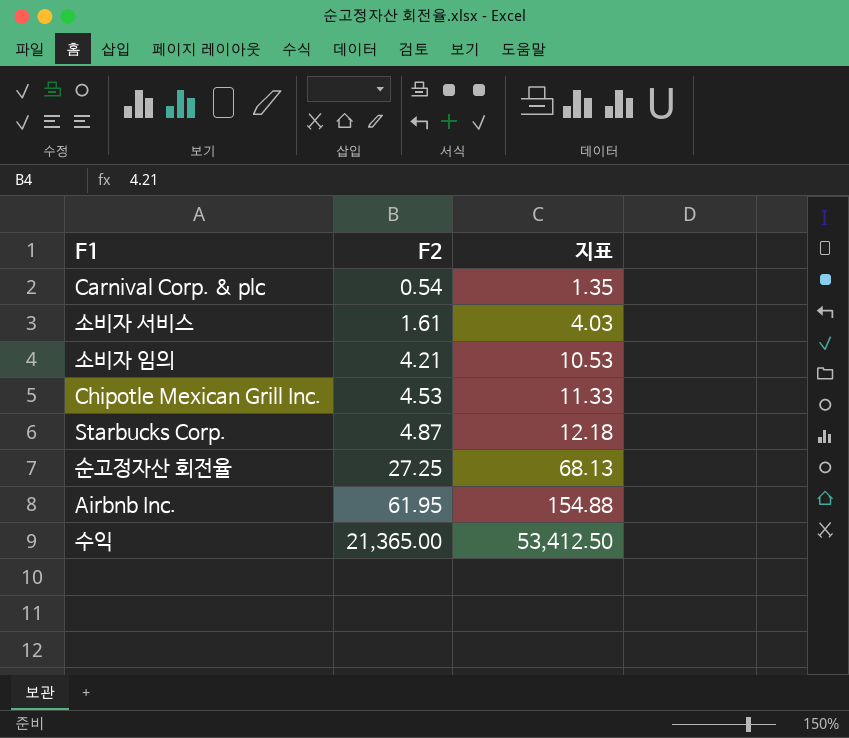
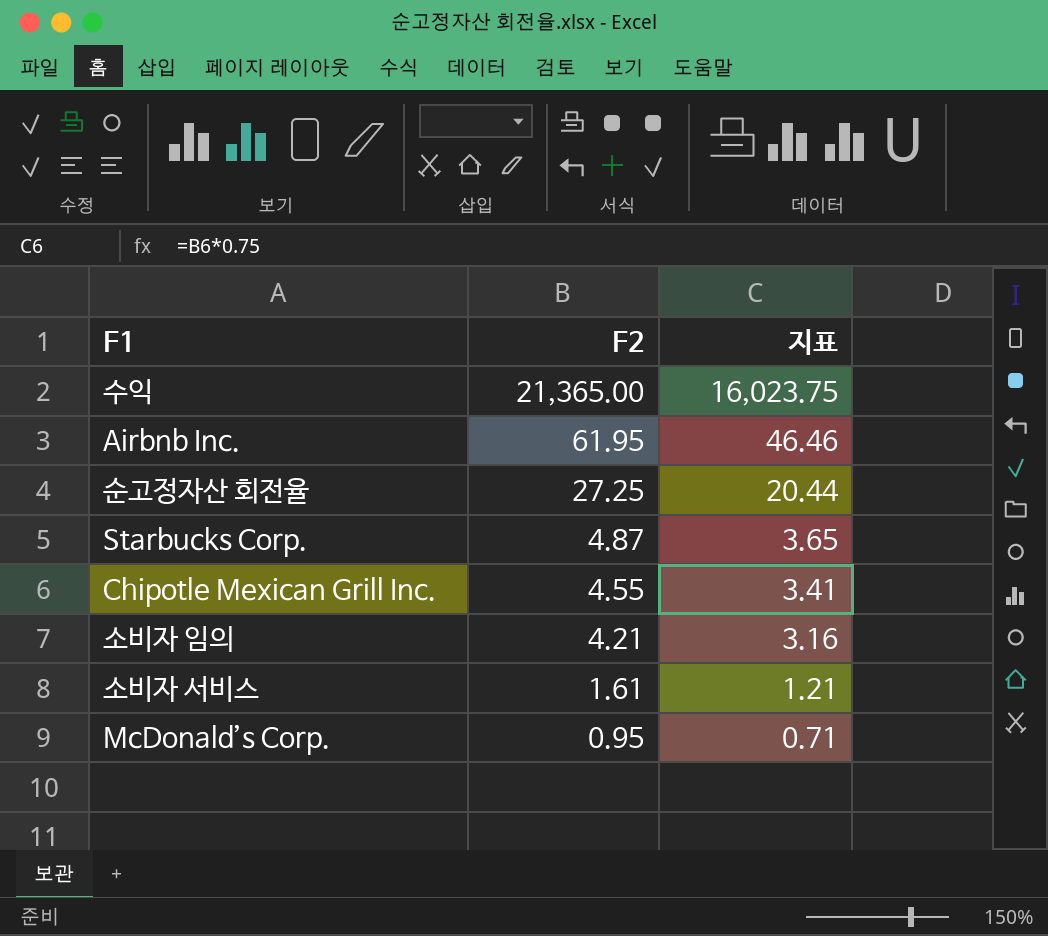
row order: F2 ascending -> F2 descending
column 지표 | formula: [F2] * 2.5 -> [F2] * 0.75
row Carnival Corp. & plc: 0.54 | 1.35 -> none
Chipotle Mexican Grill Inc. | F2: 4.53 -> 4.55
row McDonald’s Corp.: none -> 0.95 | 0.71

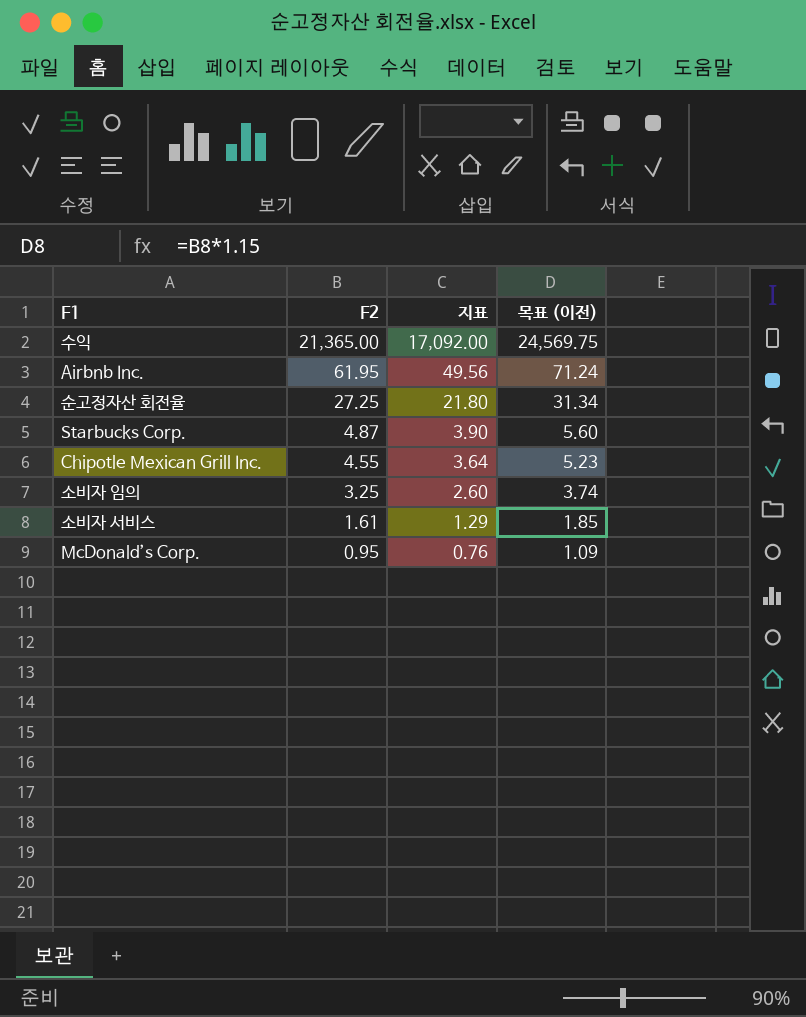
column 지표 | formula: [F2] * 0.75 -> [F2] * 0.8
column 목표 (이전) | formula: none -> [F2] * 1.15
소비자 임의 | F2: 4.21 -> 3.25

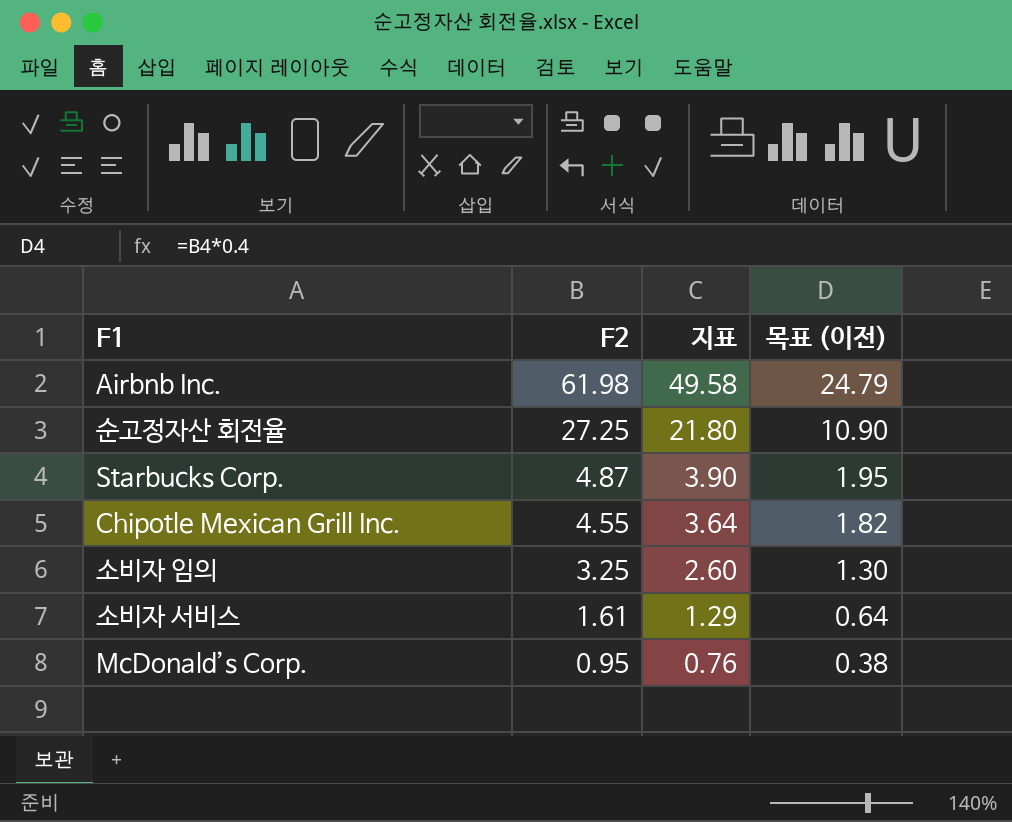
column 목표 (이전) | formula: [F2] * 1.15 -> [F2] * 0.4
row 수익: 21,365.00 | 17,092.00 | 24,569.75 -> none
Airbnb Inc. | F2: 61.95 -> 61.98
Airbnb Inc. | 지표: 49.56 -> 49.58

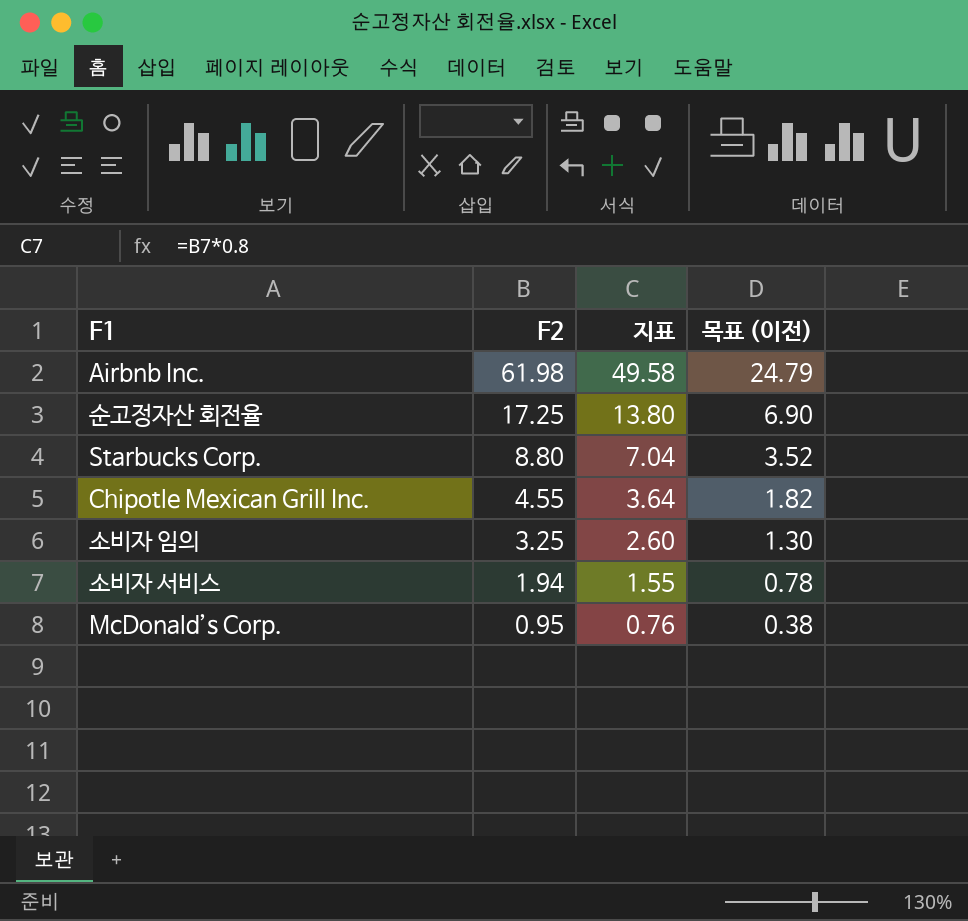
순고정자산 회전율 | F2: 27.25 -> 17.25
순고정자산 회전율 | 지표: 21.80 -> 13.80
순고정자산 회전율 | 목표 (이전): 10.90 -> 6.90
Starbucks Corp. | F2: 4.87 -> 8.80
Starbucks Corp. | 지표: 3.90 -> 7.04
Starbucks Corp. | 목표 (이전): 1.95 -> 3.52
소비자 서비스 | F2: 1.61 -> 1.94
소비자 서비스 | 지표: 1.29 -> 1.55
소비자 서비스 | 목표 (이전): 0.64 -> 0.78

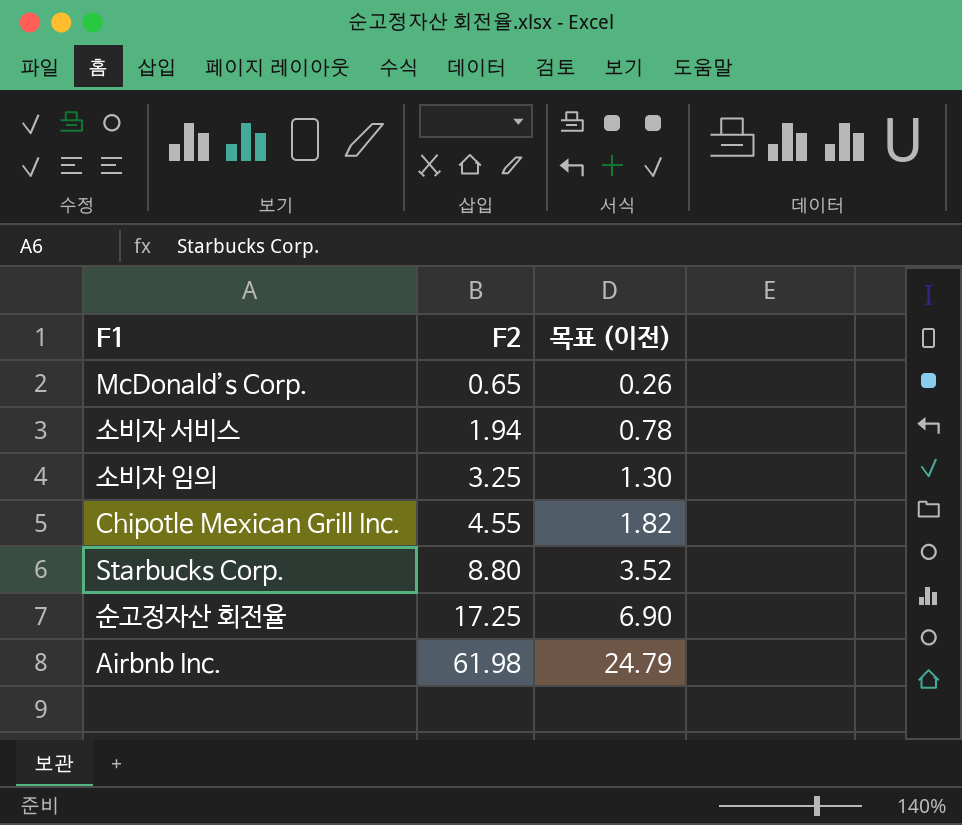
row order: F2 descending -> F2 ascending
column 지표 | formula: [F2] * 0.8 -> none
McDonald’s Corp. | F2: 0.95 -> 0.65
McDonald’s Corp. | 목표 (이전): 0.38 -> 0.26

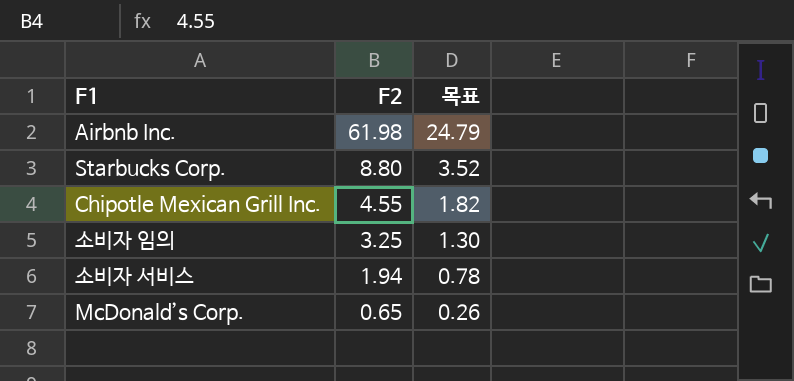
row order: F2 ascending -> F2 descending
column name: 목표 (이전) -> 목표
row 순고정자산 회전율: 17.25 | 6.90 -> none

